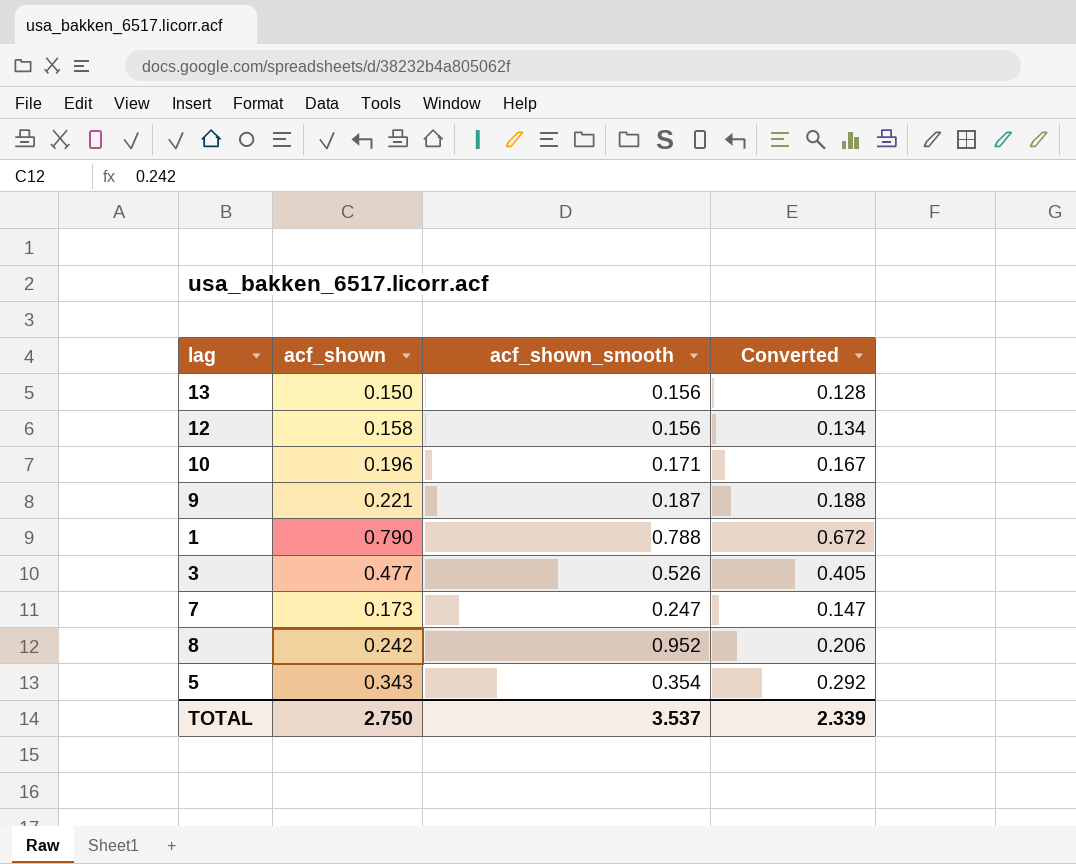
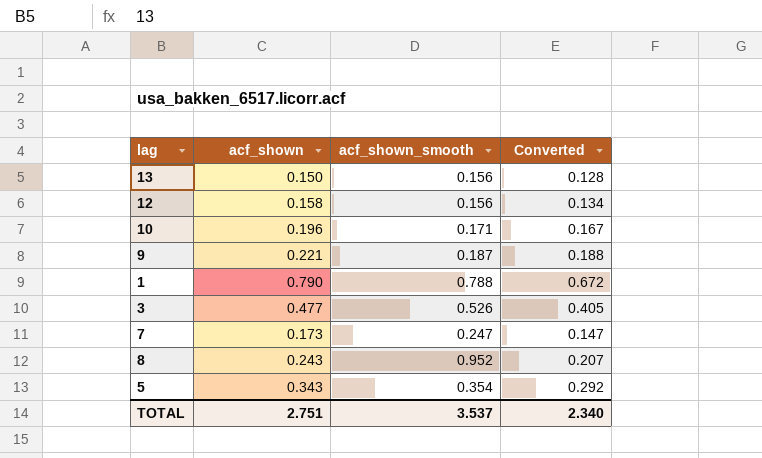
8 | acf_shown: 0.242 -> 0.243
8 | Converted: 0.206 -> 0.207
TOTAL | acf_shown: 2.750 -> 2.751
TOTAL | Converted: 2.339 -> 2.340

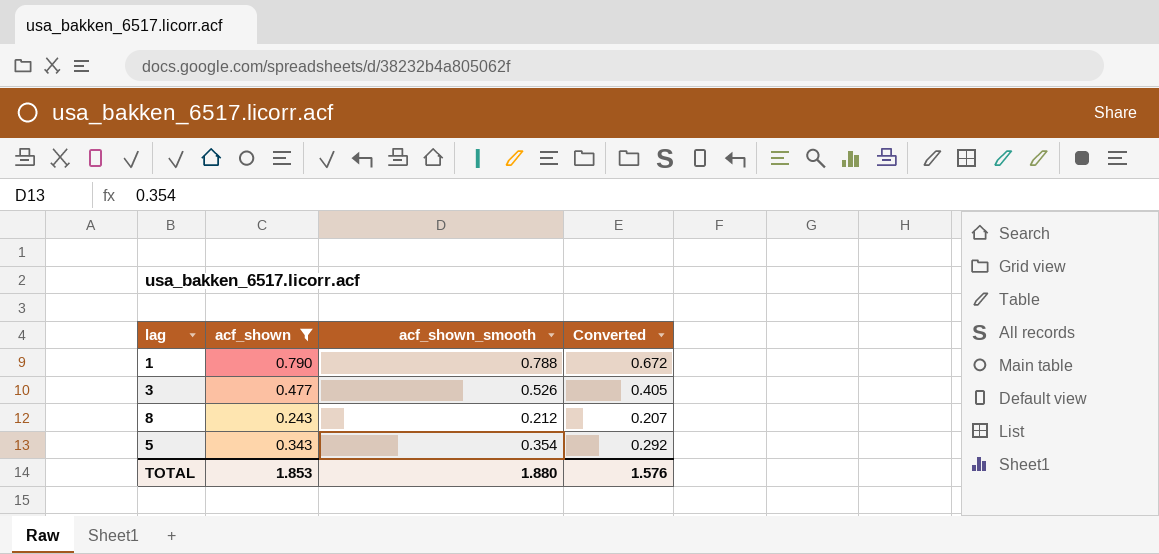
filter: none -> acf_shown >= 0.243
8 | acf_shown_smooth: 0.952 -> 0.212
TOTAL | acf_shown: 2.751 -> 1.853
TOTAL | acf_shown_smooth: 3.537 -> 1.880
TOTAL | Converted: 2.340 -> 1.576

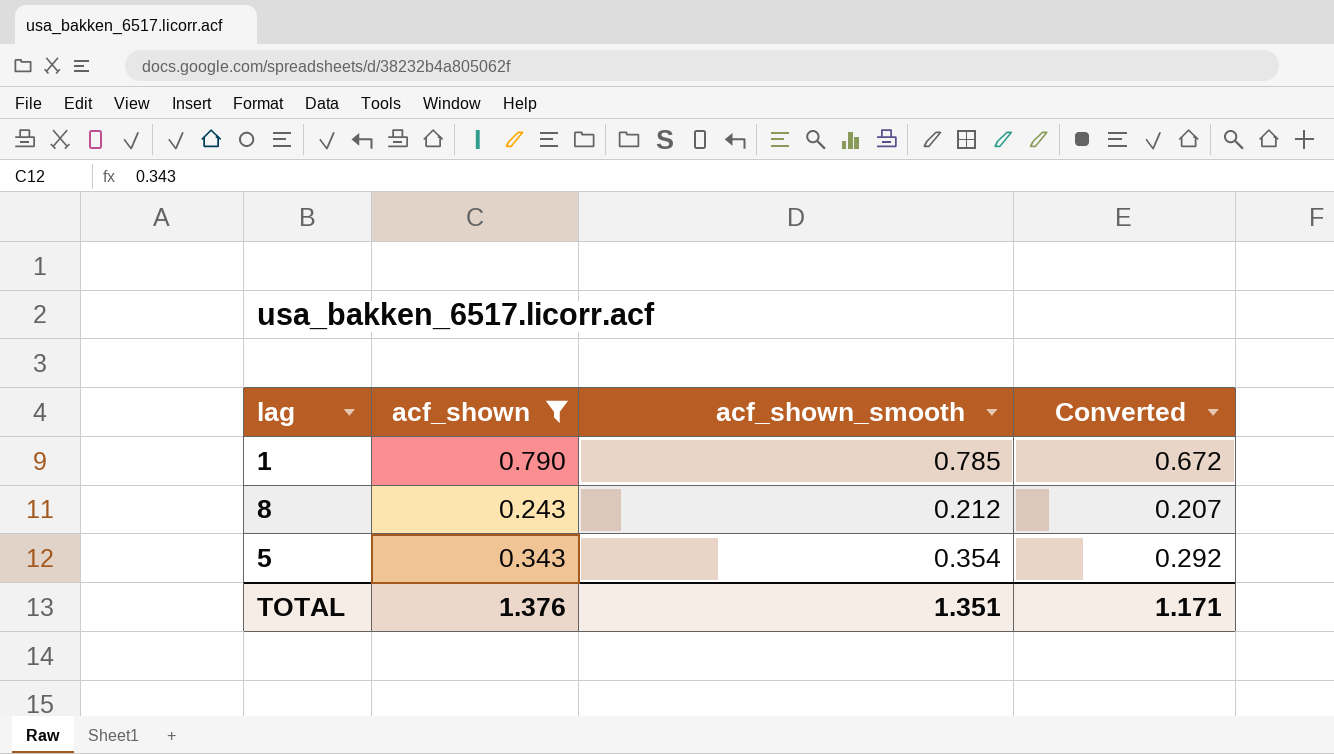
row 3: 0.477 | 0.526 | 0.405 -> none
1 | acf_shown_smooth: 0.788 -> 0.785
TOTAL | acf_shown: 1.853 -> 1.376
TOTAL | acf_shown_smooth: 1.880 -> 1.351
TOTAL | Converted: 1.576 -> 1.171

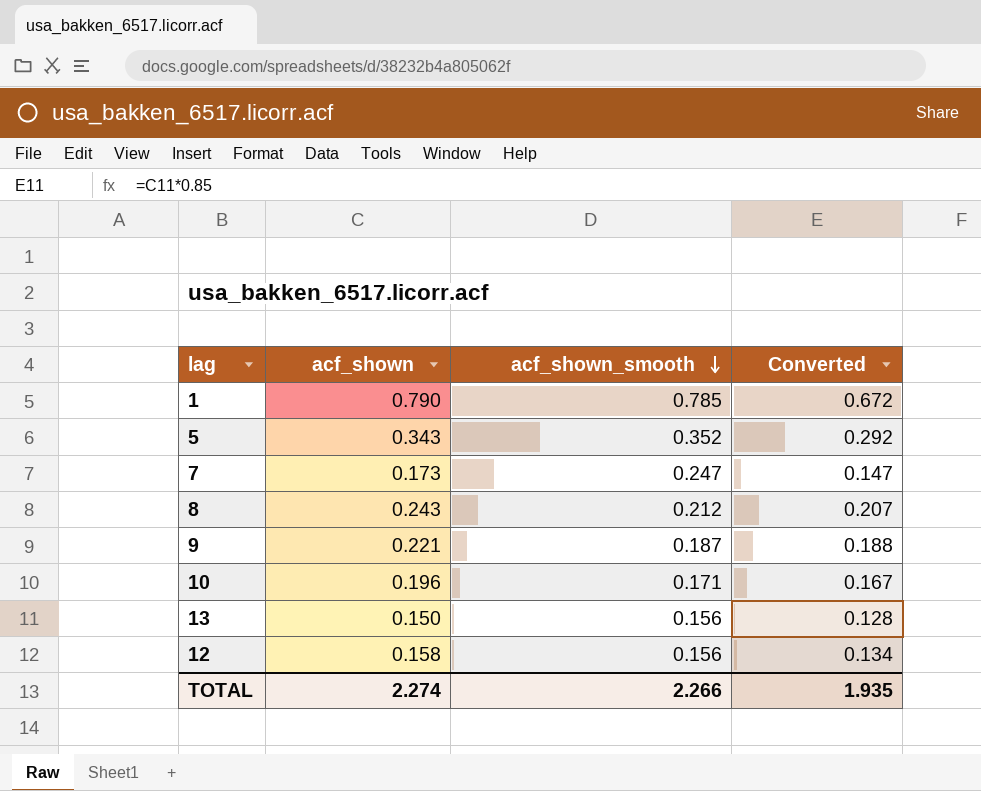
filter: acf_shown >= 0.243 -> none
row order: none -> acf_shown_smooth descending
5 | acf_shown_smooth: 0.354 -> 0.352
TOTAL | acf_shown: 1.376 -> 2.274
TOTAL | acf_shown_smooth: 1.351 -> 2.266
TOTAL | Converted: 1.171 -> 1.935

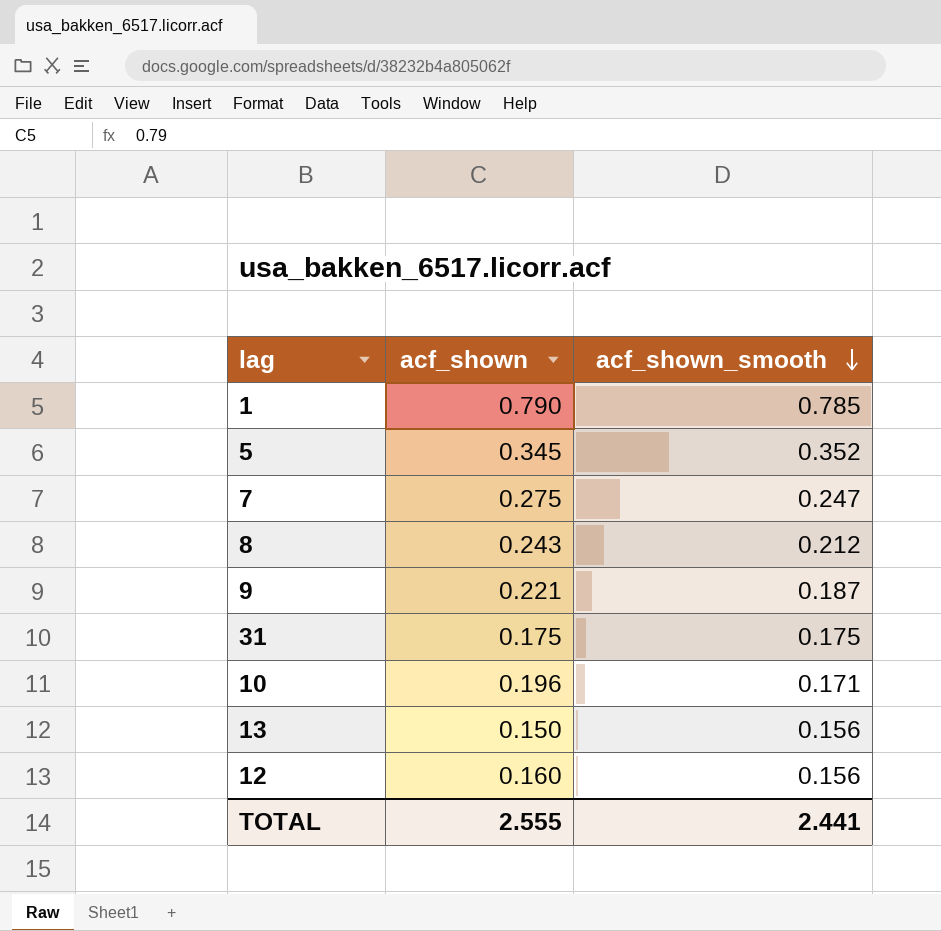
column Converted | formula: [acf_shown] * 0.85 -> none
5 | acf_shown: 0.343 -> 0.345
7 | acf_shown: 0.173 -> 0.275
row 31: none -> 0.175 | 0.175
12 | acf_shown: 0.158 -> 0.160
TOTAL | acf_shown: 2.274 -> 2.555
TOTAL | acf_shown_smooth: 2.266 -> 2.441

